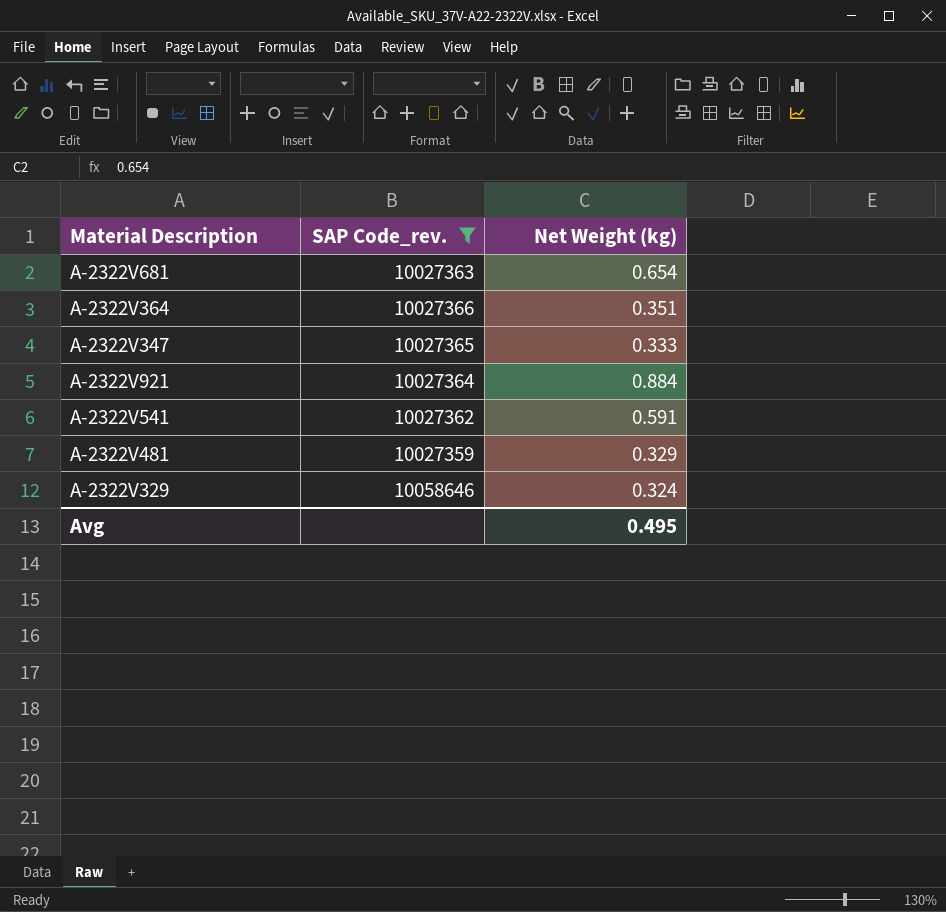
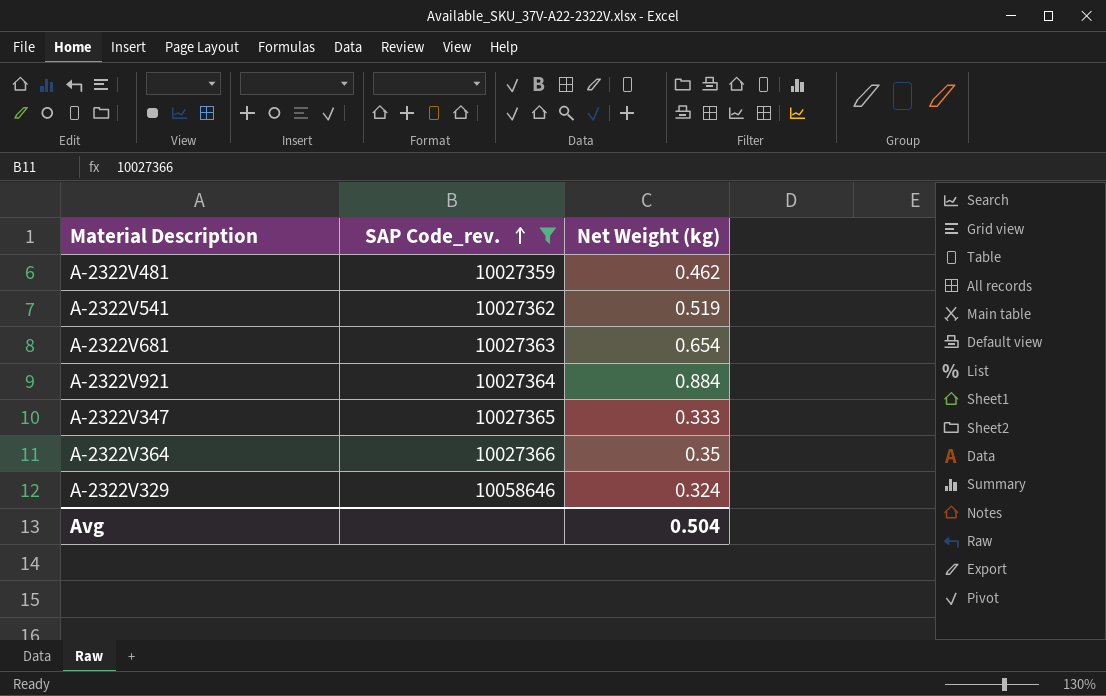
row order: none -> SAP Code_rev. ascending
A-2322V481 | Net Weight (kg): 0.329 -> 0.462
A-2322V541 | Net Weight (kg): 0.591 -> 0.519
A-2322V364 | Net Weight (kg): 0.351 -> 0.35
Avg | Net Weight (kg): 0.495 -> 0.504

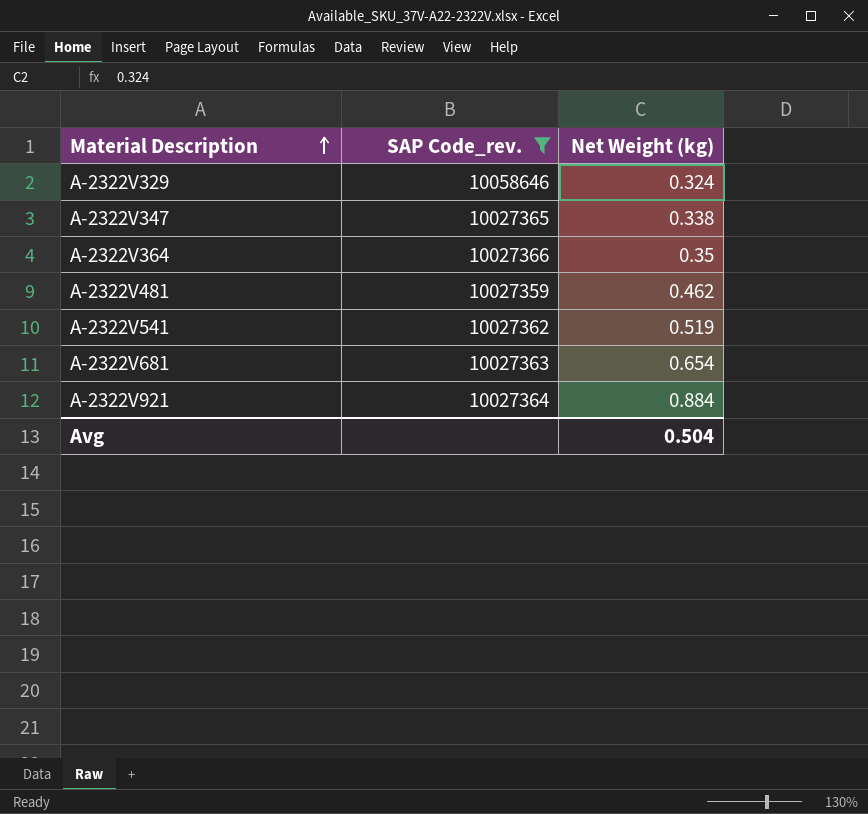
row order: SAP Code_rev. ascending -> Material Description ascending
A-2322V347 | Net Weight (kg): 0.333 -> 0.338

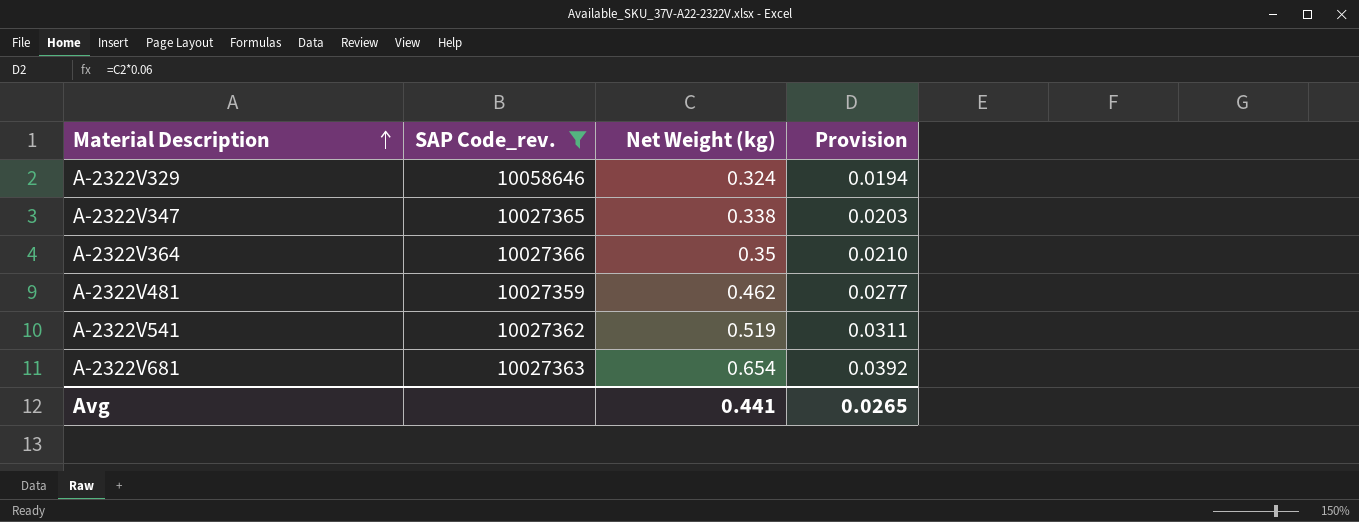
column Provision | formula: none -> [Net Weight (kg)] * 0.06
row A-2322V921: 10027364 | 0.884 -> none
Avg | Net Weight (kg): 0.504 -> 0.441

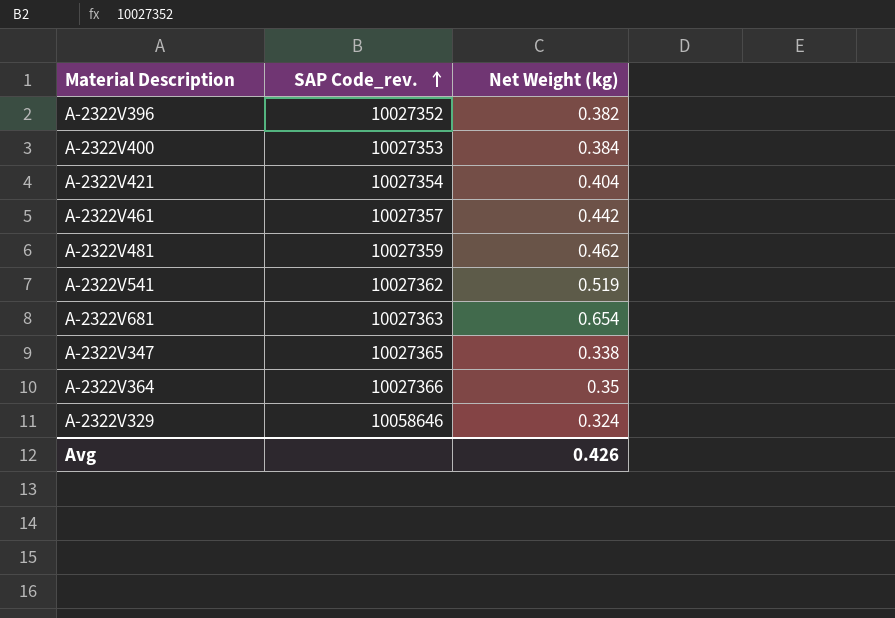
filter: SAP Code_rev. >= 10027359 -> none
row order: Material Description ascending -> SAP Code_rev. ascending
column Provision | formula: [Net Weight (kg)] * 0.06 -> none
Avg | Net Weight (kg): 0.441 -> 0.426

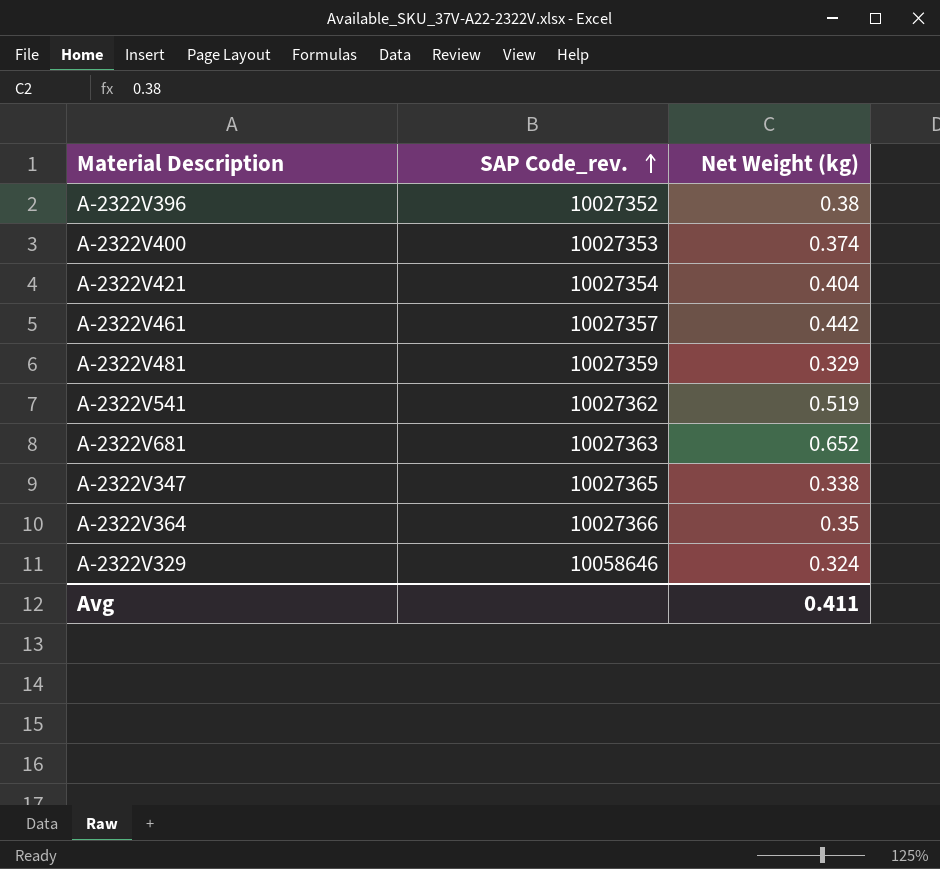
A-2322V396 | Net Weight (kg): 0.382 -> 0.38
A-2322V400 | Net Weight (kg): 0.384 -> 0.374
A-2322V481 | Net Weight (kg): 0.462 -> 0.329
A-2322V681 | Net Weight (kg): 0.654 -> 0.652
Avg | Net Weight (kg): 0.426 -> 0.411

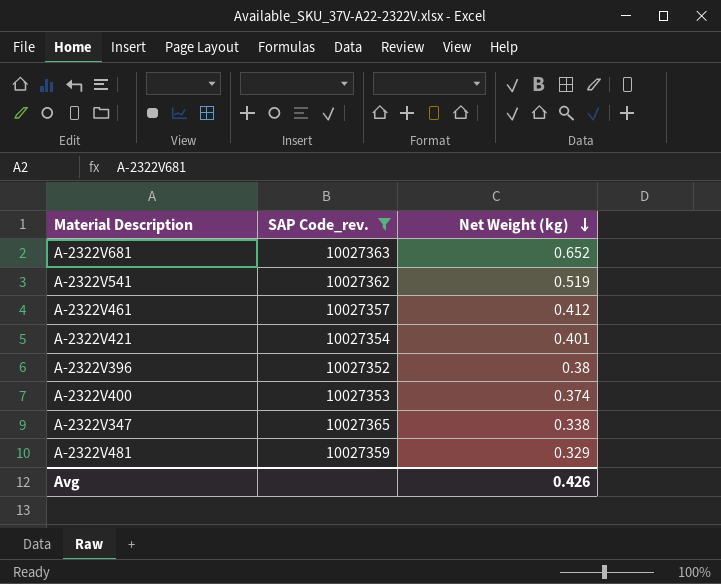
filter: none -> SAP Code_rev. <= 10027365
row order: SAP Code_rev. ascending -> Net Weight (kg) descending
A-2322V461 | Net Weight (kg): 0.442 -> 0.412
A-2322V421 | Net Weight (kg): 0.404 -> 0.401
Avg | Net Weight (kg): 0.411 -> 0.426

